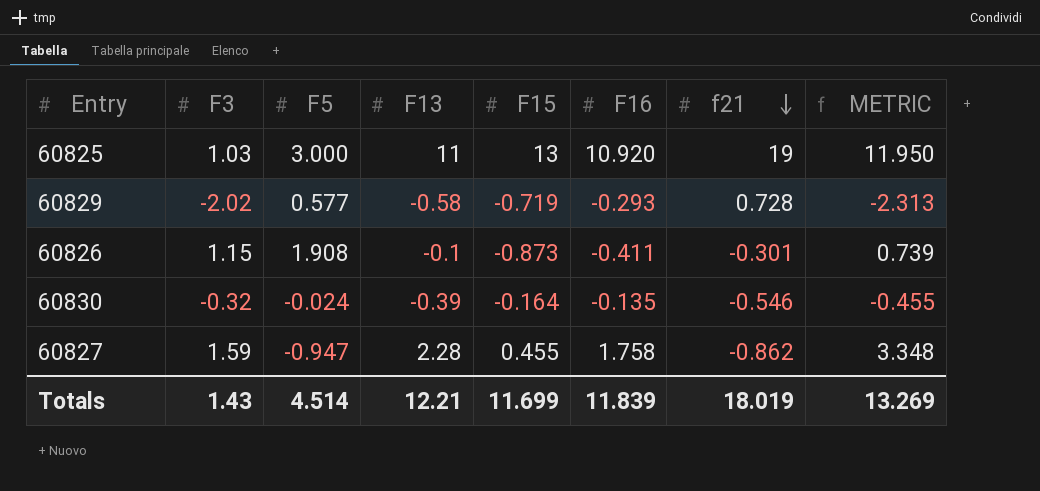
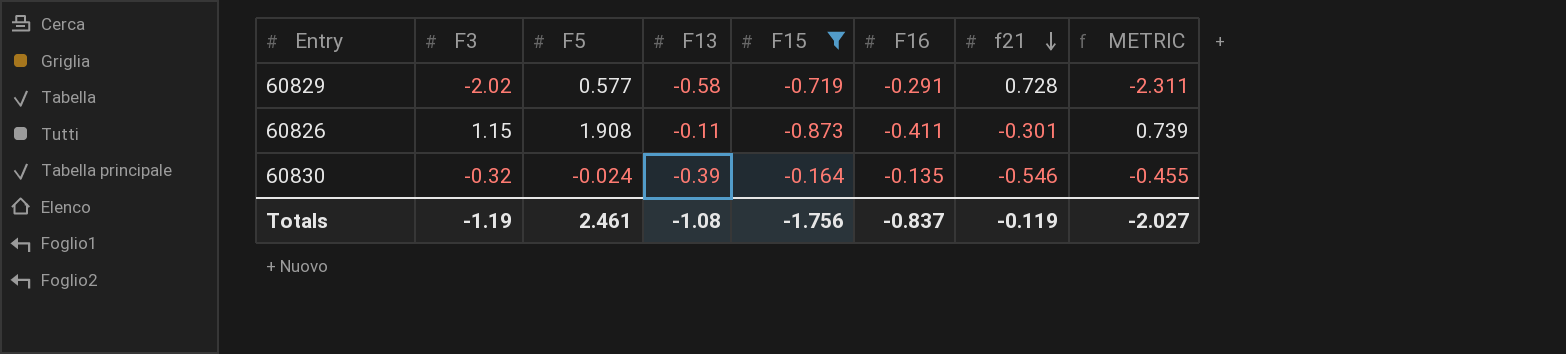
filter: none -> F15 <= -0.164
60829 | F16: -0.293 -> -0.291
60829 | METRIC: -2.313 -> -2.311
60826 | F13: -0.1 -> -0.11
Totals | F3: 1.43 -> -1.19
Totals | F5: 4.514 -> 2.461
Totals | F13: 12.21 -> -1.08
Totals | F15: 11.699 -> -1.756
Totals | F16: 11.839 -> -0.837
Totals | f21: 18.019 -> -0.119
Totals | METRIC: 13.269 -> -2.027

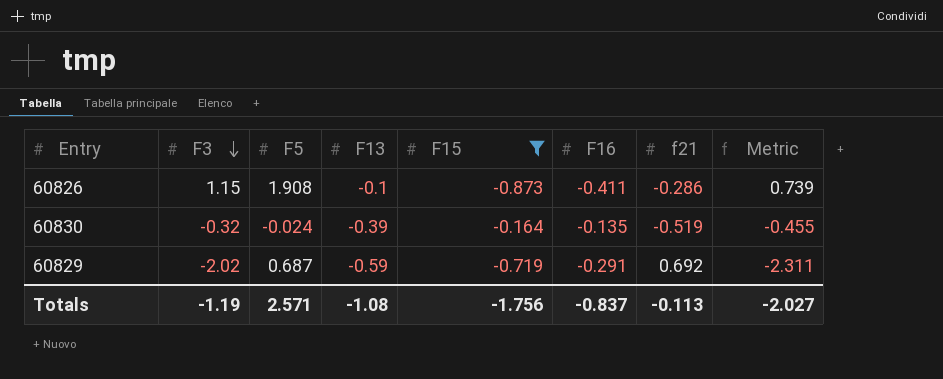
row order: f21 descending -> F3 descending
column name: METRIC -> Metric
60826 | F13: -0.11 -> -0.1
60826 | f21: -0.301 -> -0.286
60830 | f21: -0.546 -> -0.519
60829 | F5: 0.577 -> 0.687
60829 | F13: -0.58 -> -0.59
60829 | f21: 0.728 -> 0.692
Totals | F5: 2.461 -> 2.571
Totals | f21: -0.119 -> -0.113

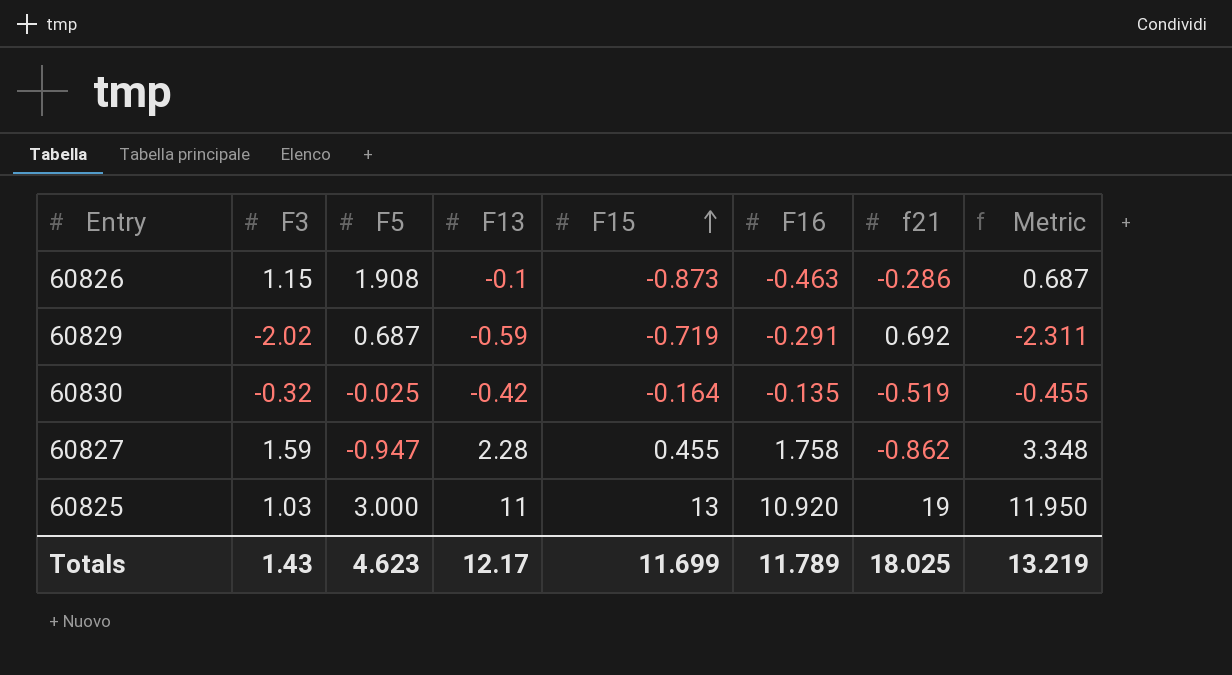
filter: F15 <= -0.164 -> none
row order: F3 descending -> F15 ascending
60826 | F16: -0.411 -> -0.463
60826 | Metric: 0.739 -> 0.687
60830 | F5: -0.024 -> -0.025
60830 | F13: -0.39 -> -0.42
Totals | F3: -1.19 -> 1.43
Totals | F5: 2.571 -> 4.623
Totals | F13: -1.08 -> 12.17
Totals | F15: -1.756 -> 11.699
Totals | F16: -0.837 -> 11.789
Totals | f21: -0.113 -> 18.025
Totals | Metric: -2.027 -> 13.219

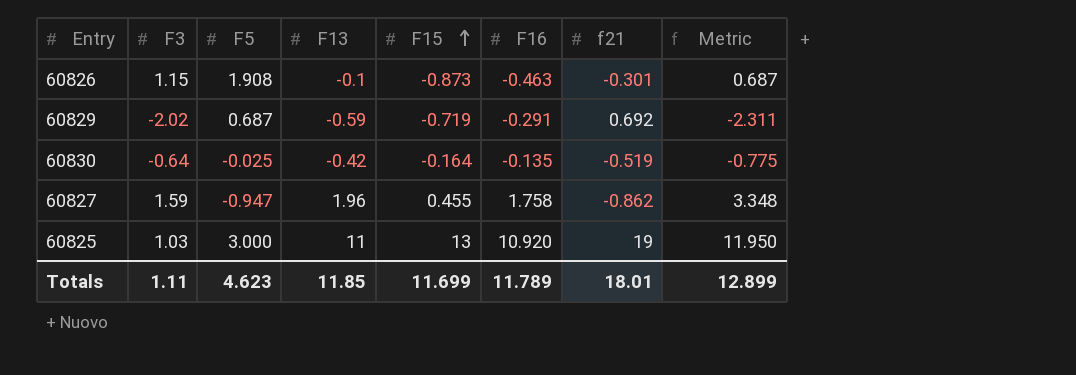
60826 | f21: -0.286 -> -0.301
60830 | F3: -0.32 -> -0.64
60830 | Metric: -0.455 -> -0.775
60827 | F13: 2.28 -> 1.96
Totals | F3: 1.43 -> 1.11
Totals | F13: 12.17 -> 11.85
Totals | f21: 18.025 -> 18.01
Totals | Metric: 13.219 -> 12.899

